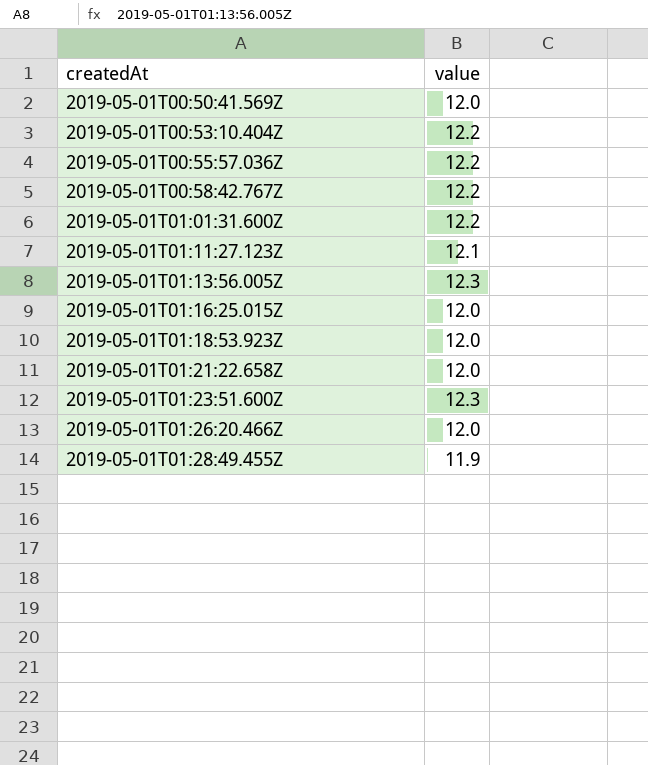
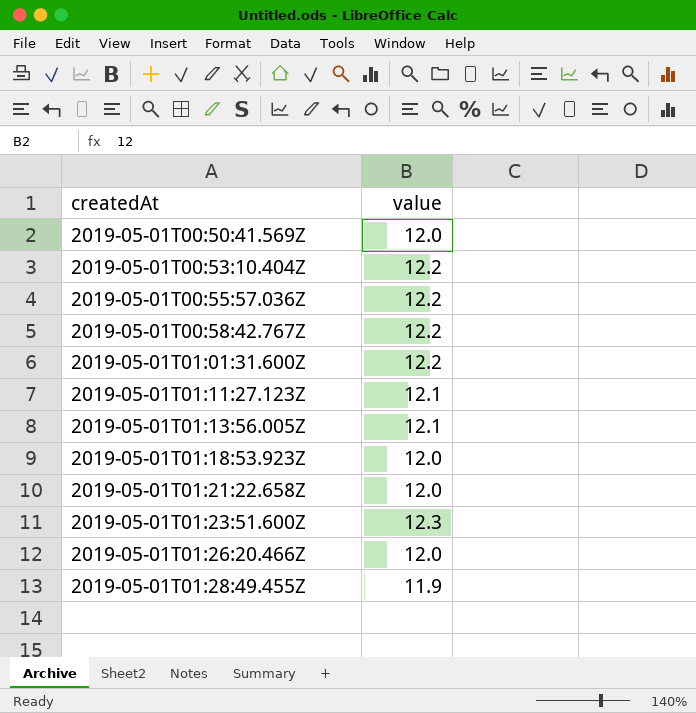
row 2019-05-01T01:16:25.015Z: 12.0 -> none
2019-05-01T01:13:56.005Z | value: 12.3 -> 12.1

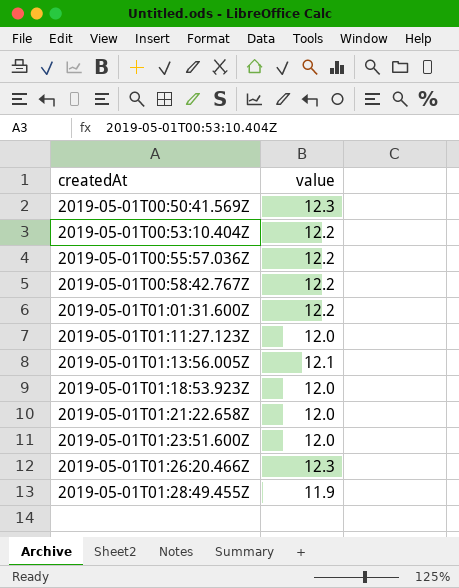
2019-05-01T00:50:41.569Z | value: 12.0 -> 12.3
2019-05-01T01:11:27.123Z | value: 12.1 -> 12.0
2019-05-01T01:23:51.600Z | value: 12.3 -> 12.0
2019-05-01T01:26:20.466Z | value: 12.0 -> 12.3

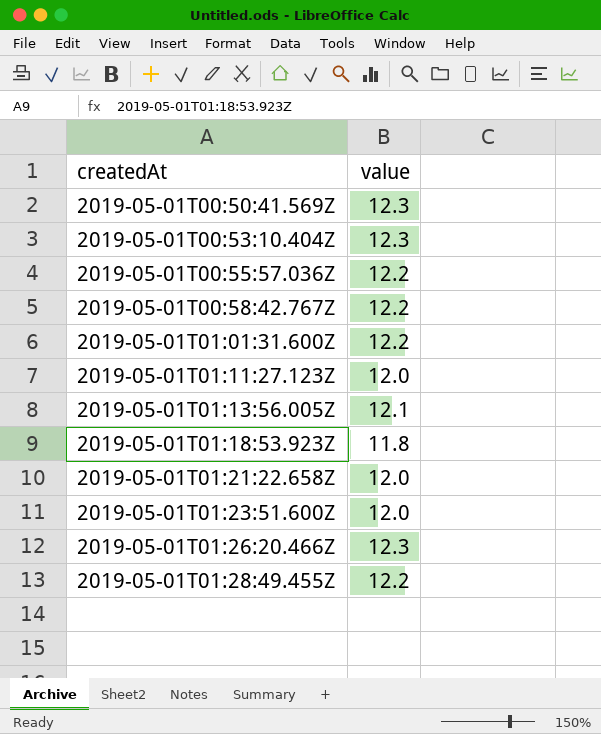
2019-05-01T00:53:10.404Z | value: 12.2 -> 12.3
2019-05-01T01:18:53.923Z | value: 12.0 -> 11.8
2019-05-01T01:28:49.455Z | value: 11.9 -> 12.2

